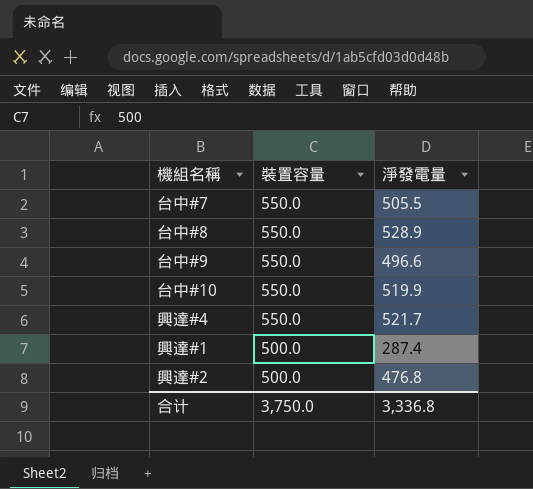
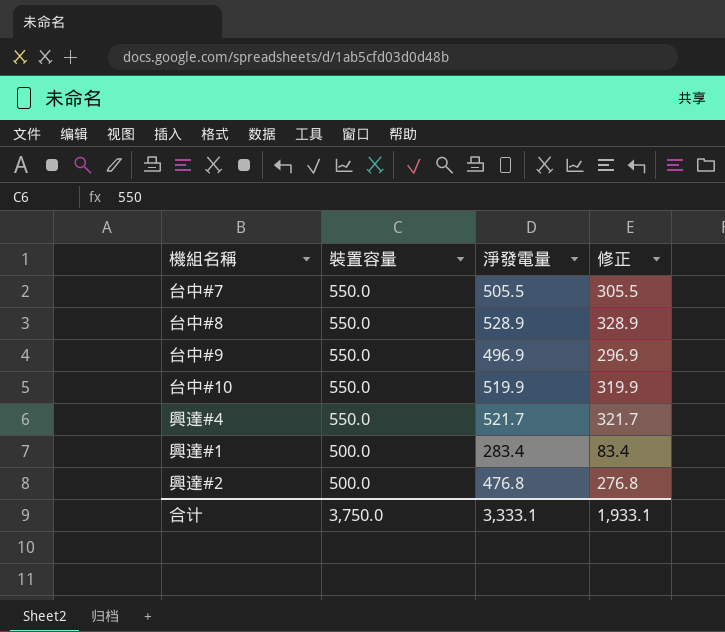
column 修正 | formula: none -> [淨發電量] - 200
台中#9 | 淨發電量: 496.6 -> 496.9
興達#1 | 淨發電量: 287.4 -> 283.4
合计 | 淨發電量: 3,336.8 -> 3,333.1

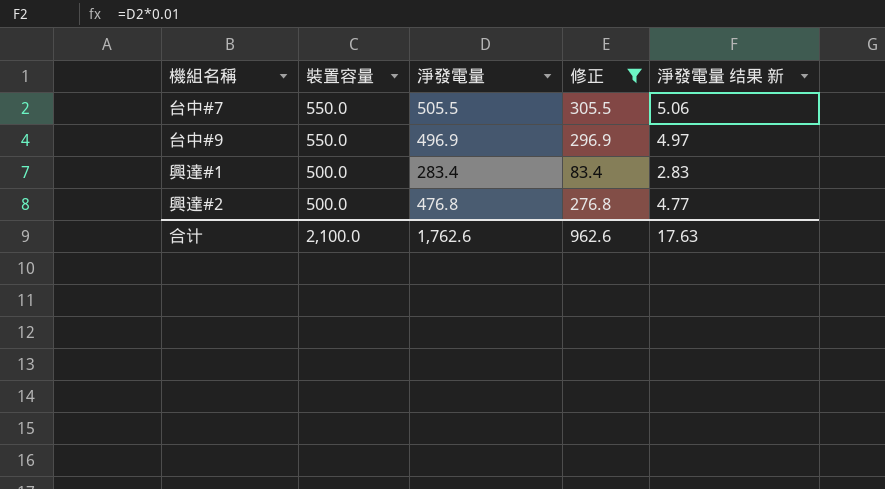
filter: none -> 修正 <= 305.5
column 淨發電量 结果 新 | formula: none -> [淨發電量] * 0.01
合计 | 裝置容量: 3,750.0 -> 2,100.0
合计 | 淨發電量: 3,333.1 -> 1,762.6
合计 | 修正: 1,933.1 -> 962.6

